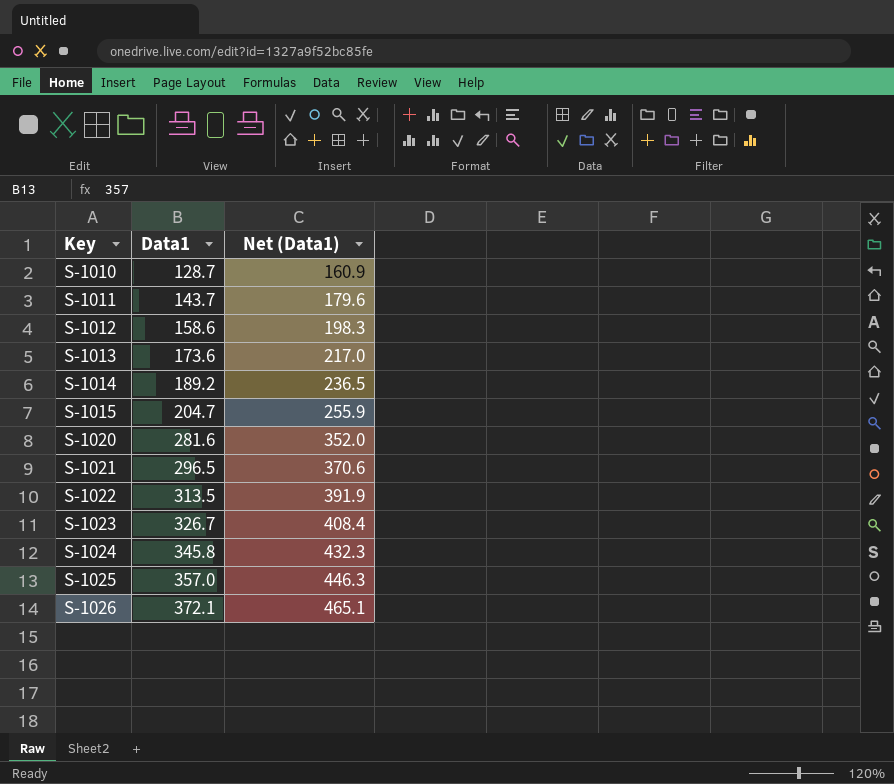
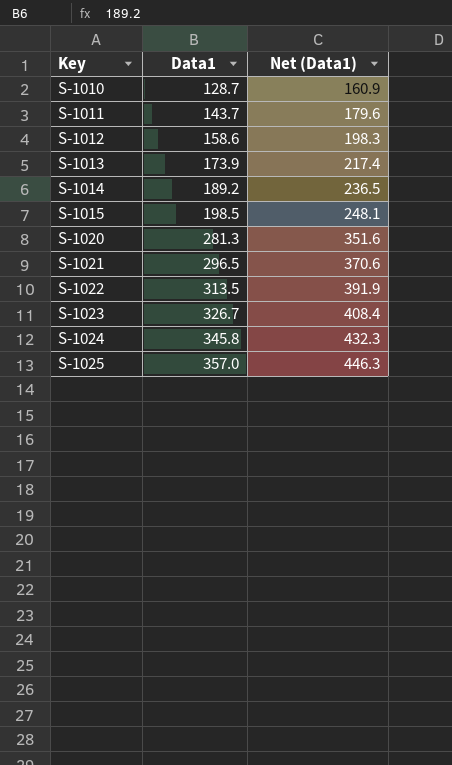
row S-1026: 372.1 | 465.1 -> none
S-1013 | Data1: 173.6 -> 173.9
S-1013 | Net (Data1): 217.0 -> 217.4
S-1015 | Data1: 204.7 -> 198.5
S-1015 | Net (Data1): 255.9 -> 248.1
S-1020 | Data1: 281.6 -> 281.3
S-1020 | Net (Data1): 352.0 -> 351.6

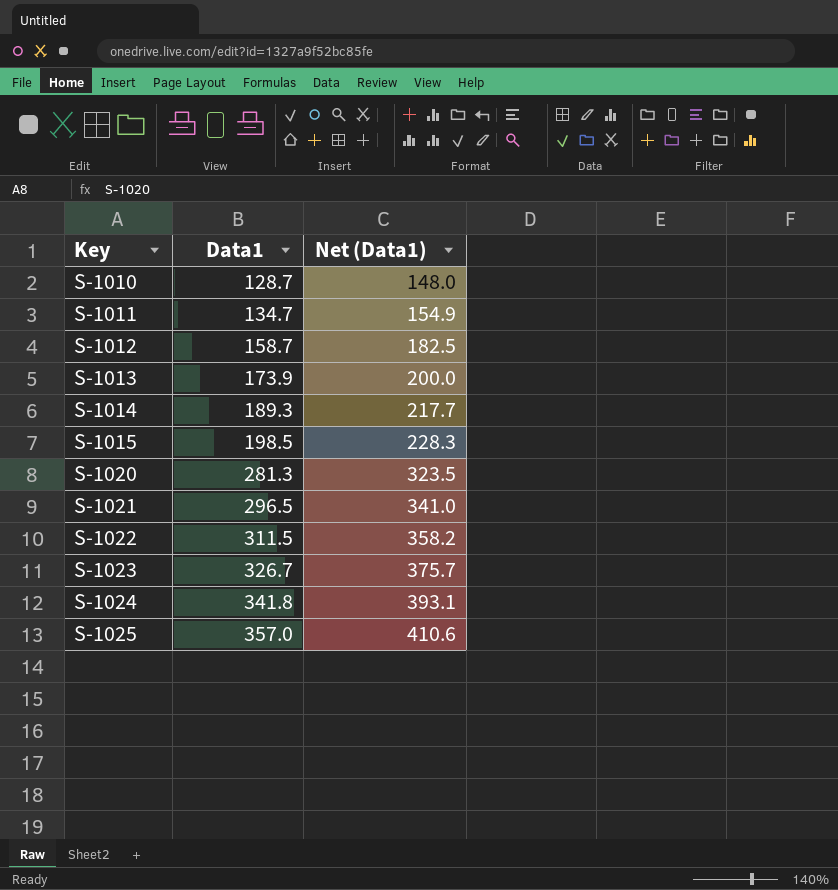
column Net (Data1) | formula: [Data1] * 1.25 -> [Data1] * 1.15
S-1011 | Data1: 143.7 -> 134.7
S-1012 | Data1: 158.6 -> 158.7
S-1014 | Data1: 189.2 -> 189.3
S-1022 | Data1: 313.5 -> 311.5
S-1024 | Data1: 345.8 -> 341.8

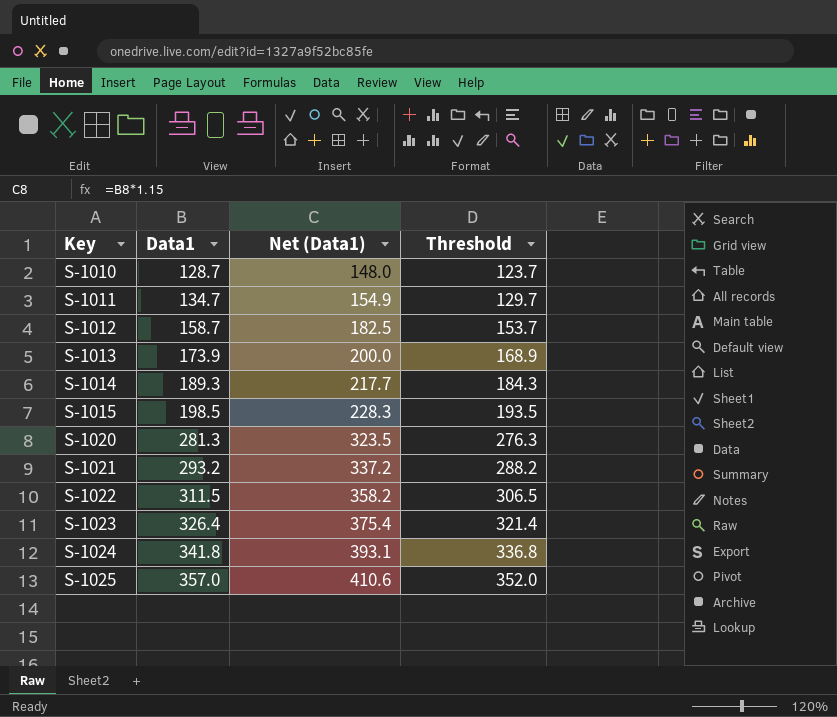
column Threshold | formula: none -> [Data1] - 5
S-1021 | Data1: 296.5 -> 293.2
S-1021 | Net (Data1): 341.0 -> 337.2
S-1023 | Data1: 326.7 -> 326.4
S-1023 | Net (Data1): 375.7 -> 375.4

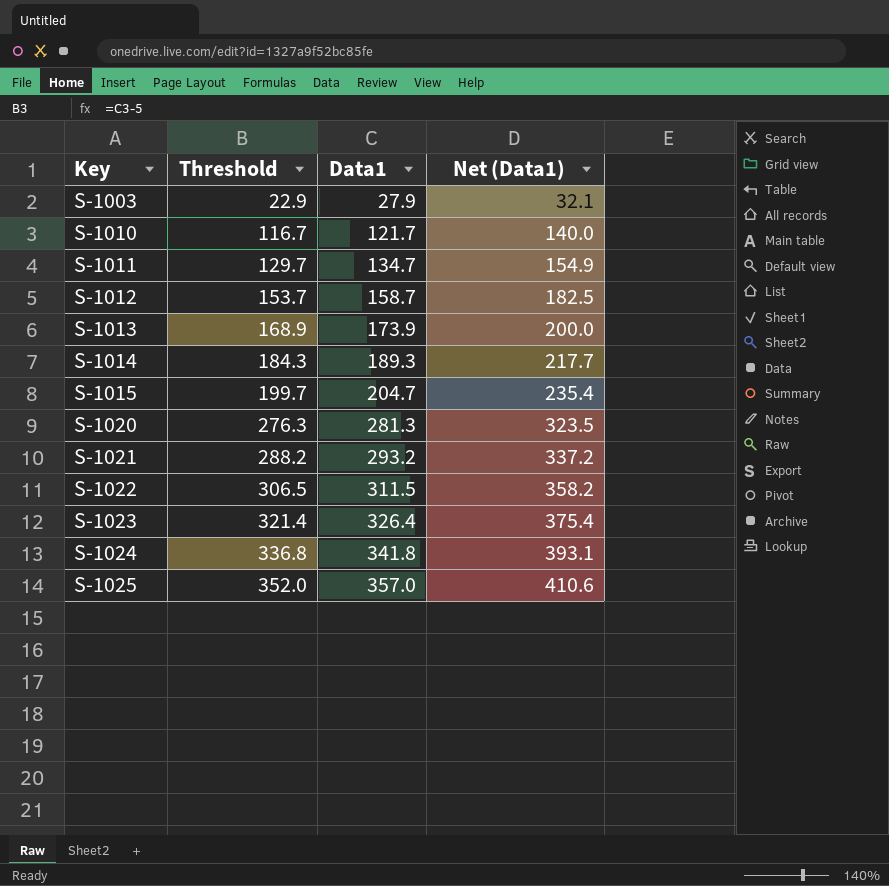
column Threshold | position: 4 -> 2
row S-1003: none -> 22.9 | 27.9 | 32.1
S-1010 | Threshold: 123.7 -> 116.7
S-1010 | Data1: 128.7 -> 121.7
S-1010 | Net (Data1): 148.0 -> 140.0
S-1015 | Threshold: 193.5 -> 199.7
S-1015 | Data1: 198.5 -> 204.7
S-1015 | Net (Data1): 228.3 -> 235.4

